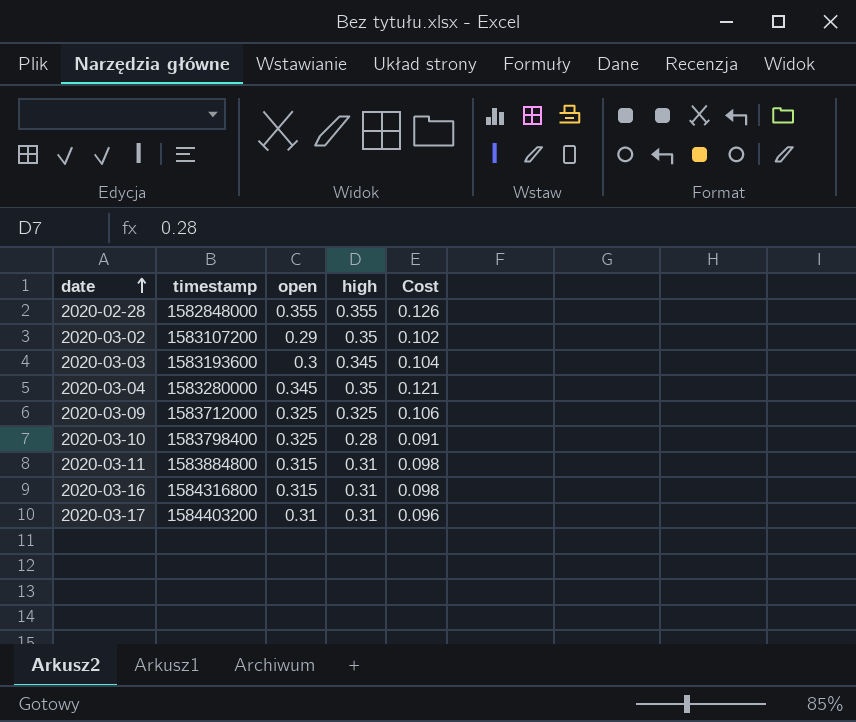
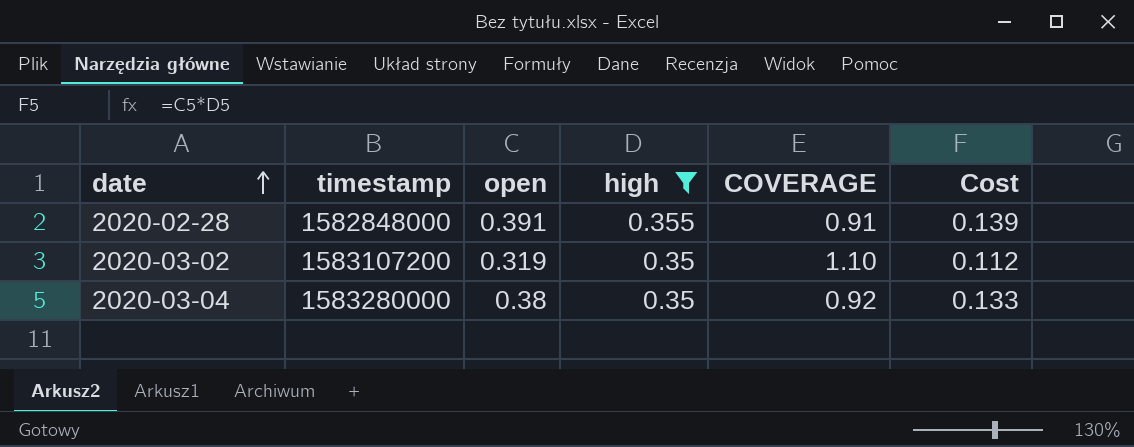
filter: none -> high >= 0.35
column COVERAGE | formula: none -> [high] / [open]
2020-02-28 | open: 0.355 -> 0.391
2020-02-28 | Cost: 0.126 -> 0.139
2020-03-02 | open: 0.29 -> 0.319
2020-03-02 | Cost: 0.102 -> 0.112
2020-03-04 | open: 0.345 -> 0.38
2020-03-04 | Cost: 0.121 -> 0.133

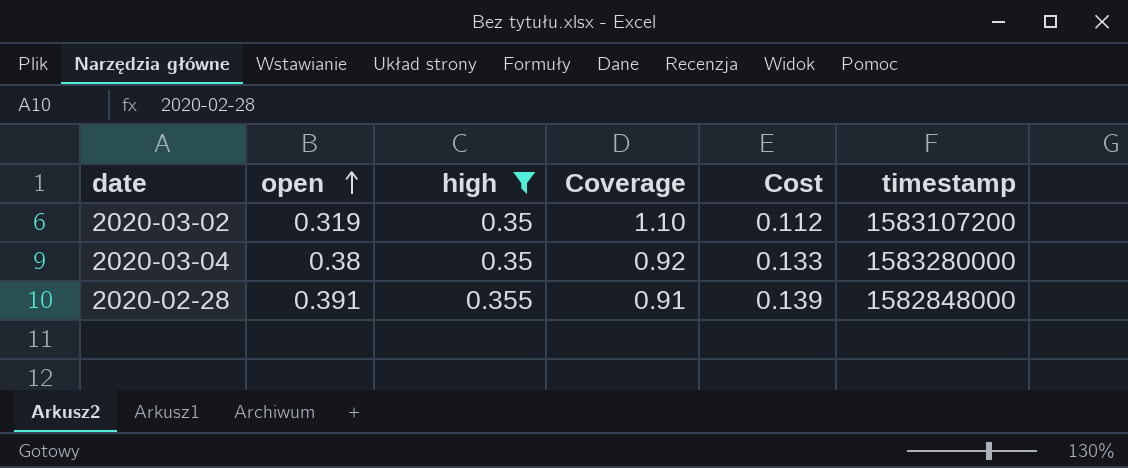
row order: date ascending -> open ascending
column name: COVERAGE -> Coverage
column timestamp | position: 2 -> 6

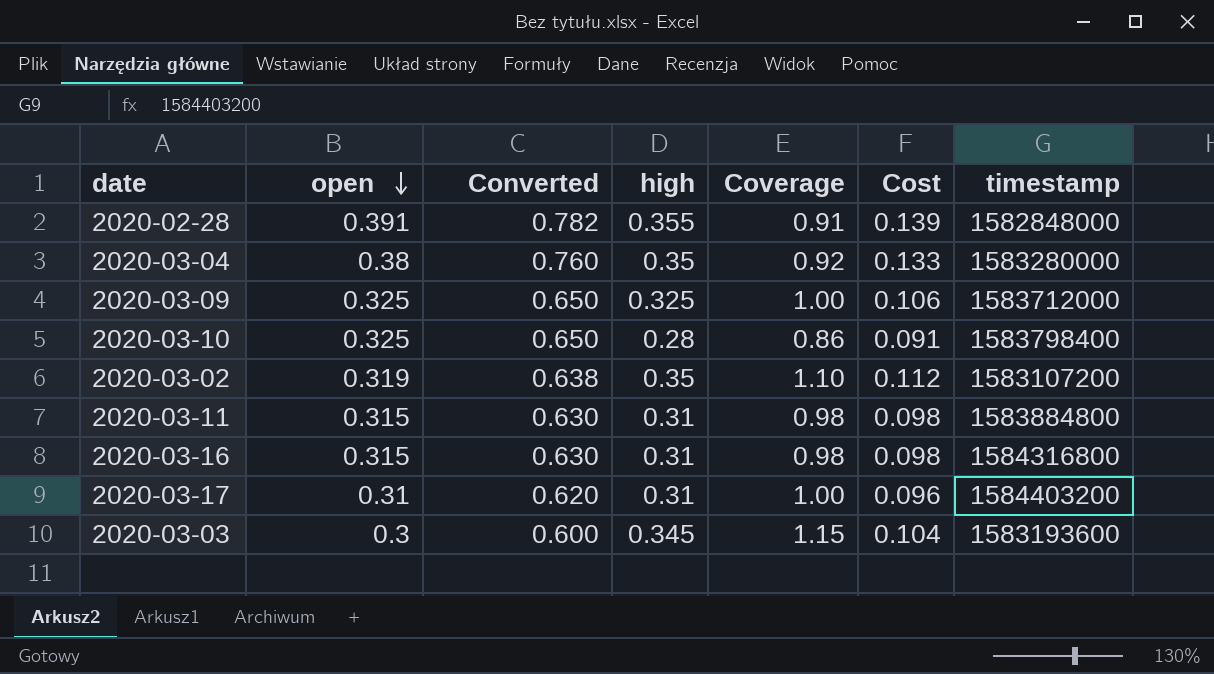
filter: high >= 0.35 -> none
row order: open ascending -> open descending
column Converted | formula: none -> [open] * 2

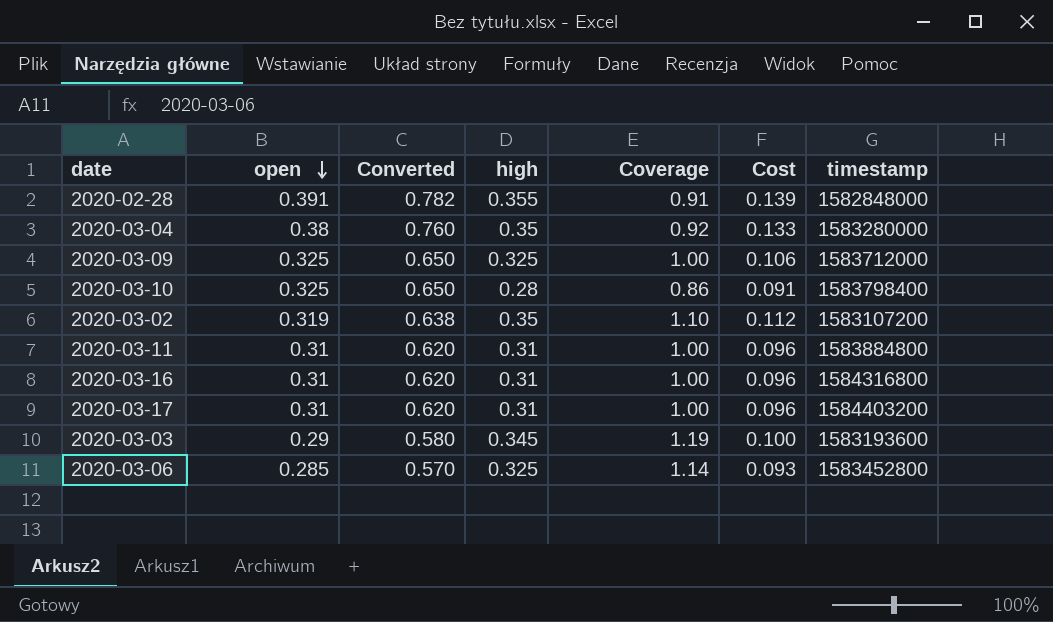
2020-03-11 | open: 0.315 -> 0.31
2020-03-11 | Converted: 0.630 -> 0.620
2020-03-11 | Coverage: 0.98 -> 1.00
2020-03-11 | Cost: 0.098 -> 0.096
2020-03-16 | open: 0.315 -> 0.31
2020-03-16 | Converted: 0.630 -> 0.620
2020-03-16 | Coverage: 0.98 -> 1.00
2020-03-16 | Cost: 0.098 -> 0.096
2020-03-03 | open: 0.3 -> 0.29
2020-03-03 | Converted: 0.600 -> 0.580
2020-03-03 | Coverage: 1.15 -> 1.19
2020-03-03 | Cost: 0.104 -> 0.100
row 2020-03-06: none -> 0.285 | 0.570 | 0.325 | 1.14 | 0.093 | 1583452800

